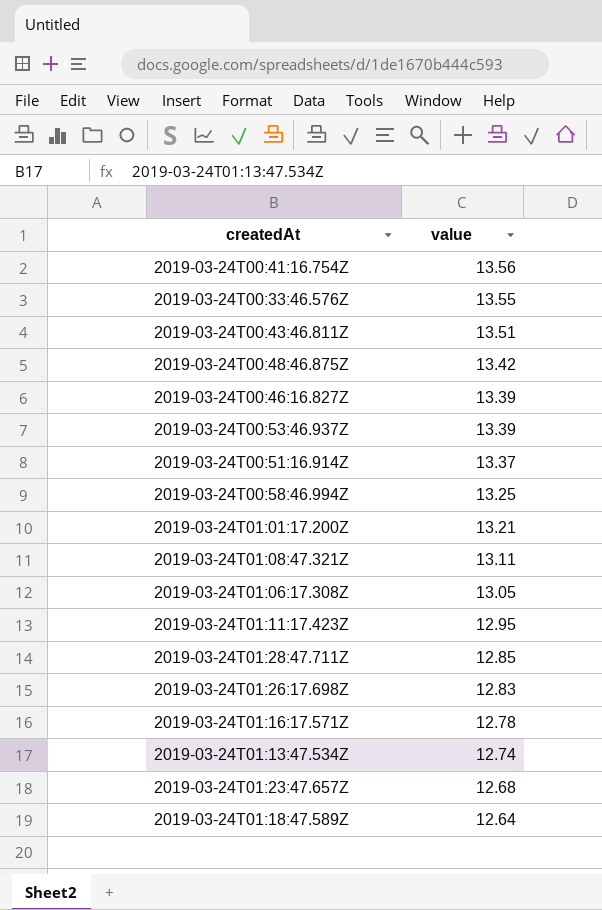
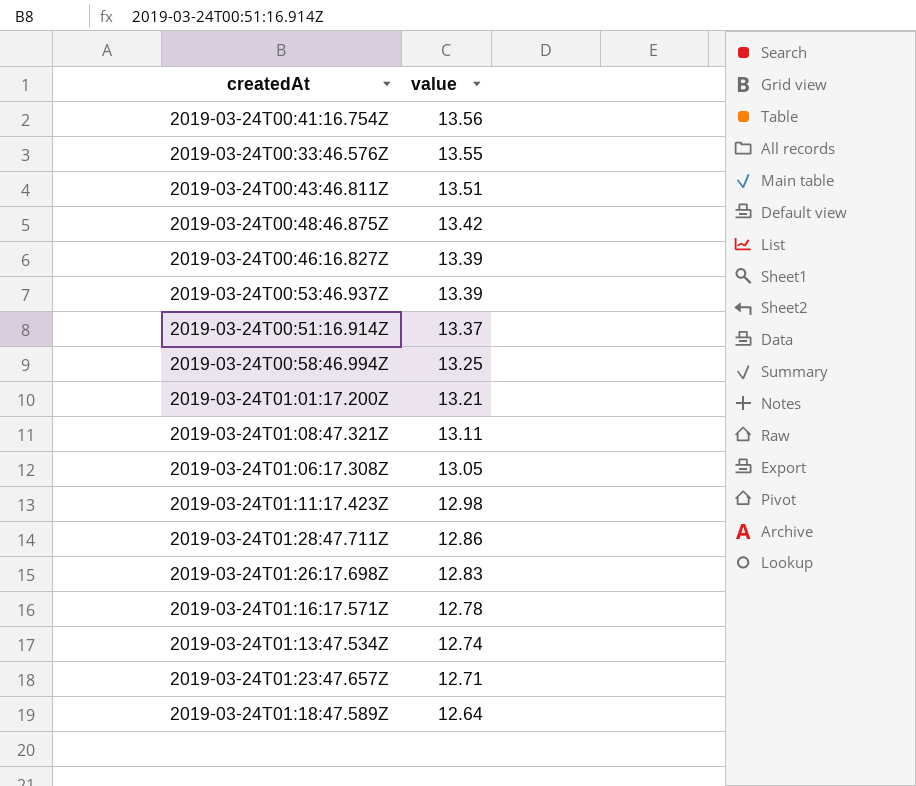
2019-03-24T01:11:17.423Z | value: 12.95 -> 12.98
2019-03-24T01:28:47.711Z | value: 12.85 -> 12.86
2019-03-24T01:23:47.657Z | value: 12.68 -> 12.71

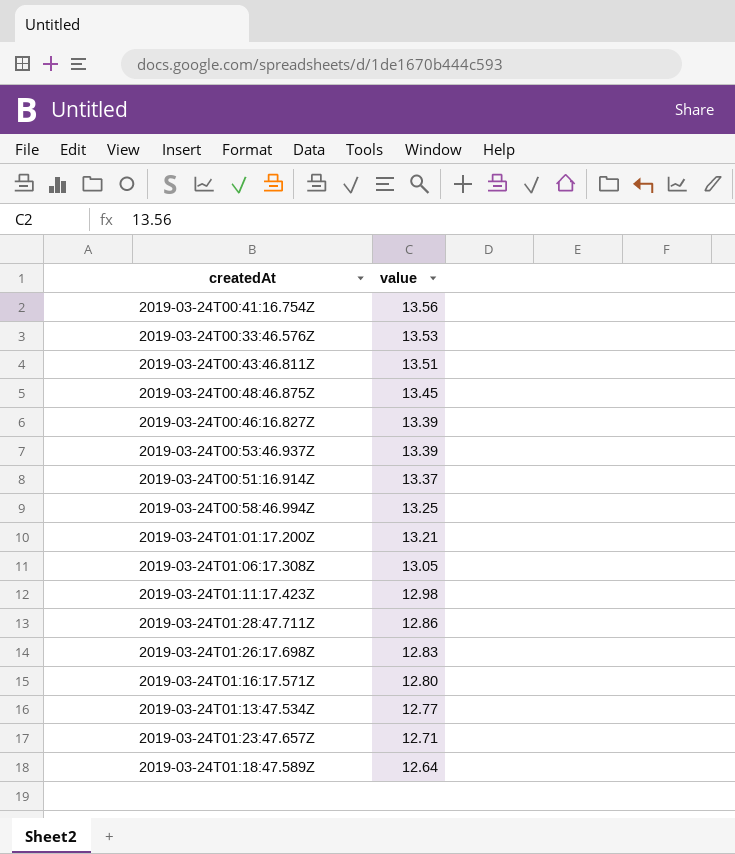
row 2019-03-24T01:08:47.321Z: 13.11 -> none
2019-03-24T00:33:46.576Z | value: 13.55 -> 13.53
2019-03-24T00:48:46.875Z | value: 13.42 -> 13.45
2019-03-24T01:16:17.571Z | value: 12.78 -> 12.80
2019-03-24T01:13:47.534Z | value: 12.74 -> 12.77

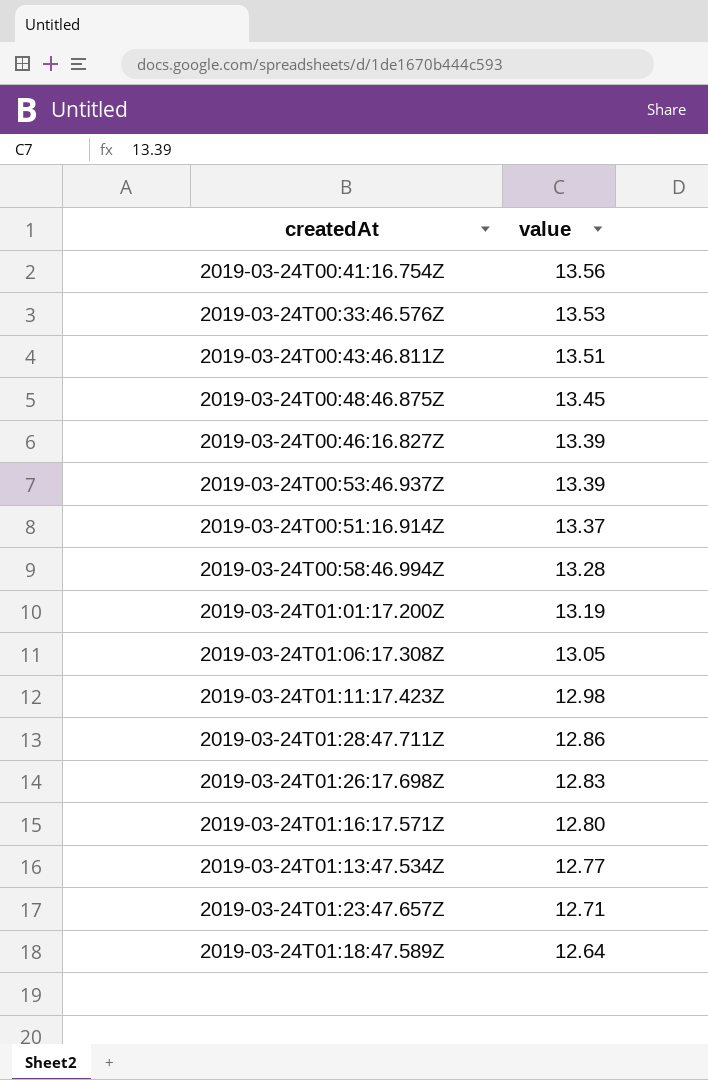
2019-03-24T00:58:46.994Z | value: 13.25 -> 13.28
2019-03-24T01:01:17.200Z | value: 13.21 -> 13.19

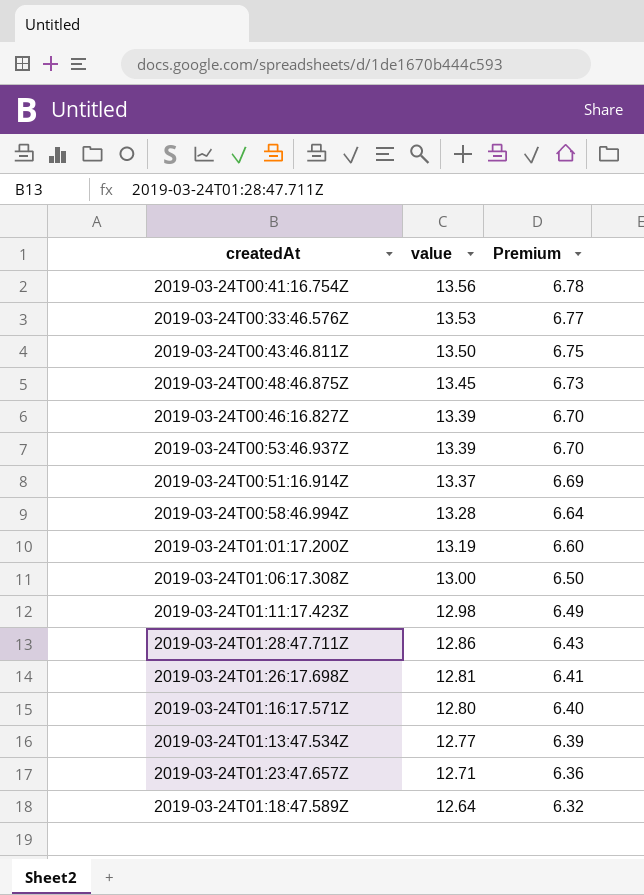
column Premium | formula: none -> [value] * 0.5
2019-03-24T00:43:46.811Z | value: 13.51 -> 13.50
2019-03-24T01:06:17.308Z | value: 13.05 -> 13.00
2019-03-24T01:26:17.698Z | value: 12.83 -> 12.81

